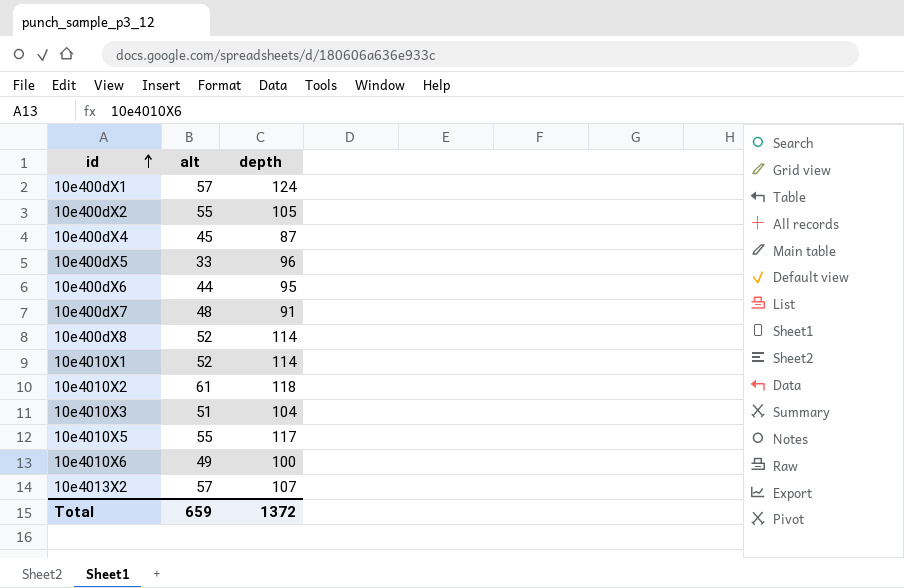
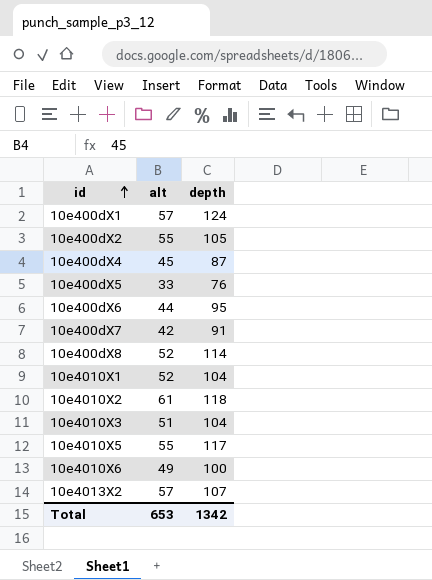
10e400dX5 | depth: 96 -> 76
10e400dX7 | alt: 48 -> 42
10e4010X1 | depth: 114 -> 104
Total | alt: 659 -> 653
Total | depth: 1372 -> 1342

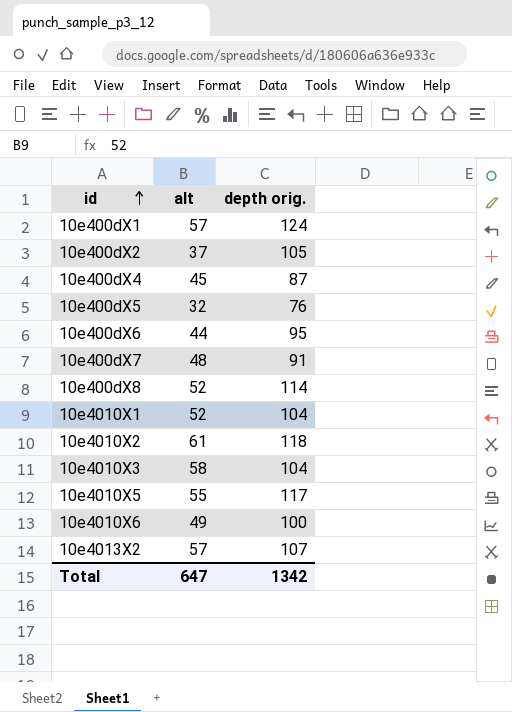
column name: depth -> depth orig.
10e400dX2 | alt: 55 -> 37
10e400dX5 | alt: 33 -> 32
10e400dX7 | alt: 42 -> 48
10e4010X3 | alt: 51 -> 58
Total | alt: 653 -> 647

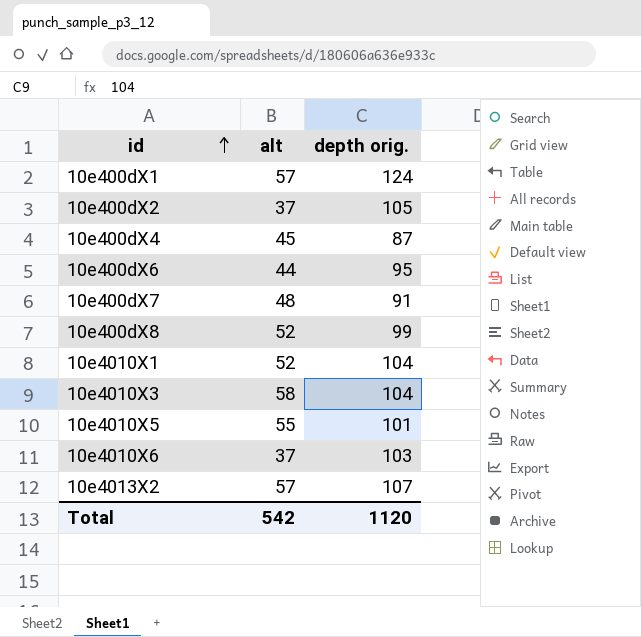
row 10e400dX5: 32 | 76 -> none
row 10e4010X2: 61 | 118 -> none
10e400dX8 | depth orig.: 114 -> 99
10e4010X5 | depth orig.: 117 -> 101
10e4010X6 | alt: 49 -> 37
10e4010X6 | depth orig.: 100 -> 103
Total | alt: 647 -> 542
Total | depth orig.: 1342 -> 1120

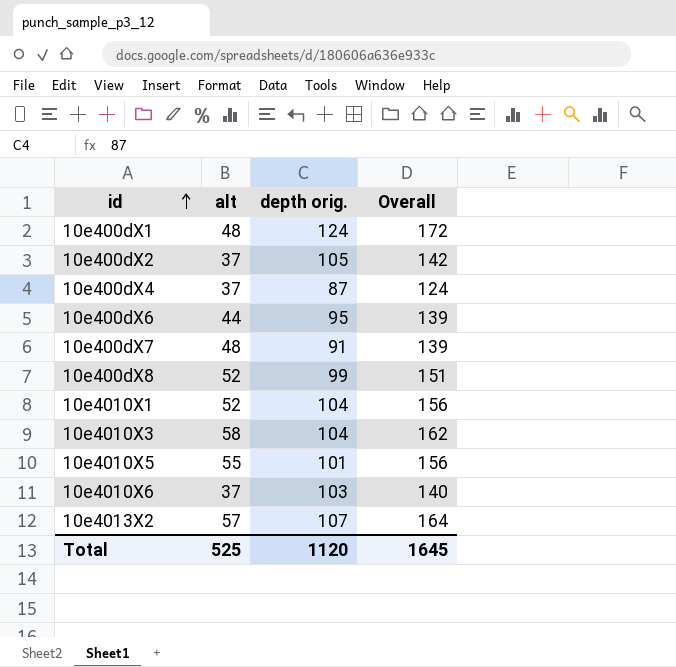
column Overall | formula: none -> [alt] + [depth orig.]
10e400dX1 | alt: 57 -> 48
10e400dX4 | alt: 45 -> 37
Total | alt: 542 -> 525

